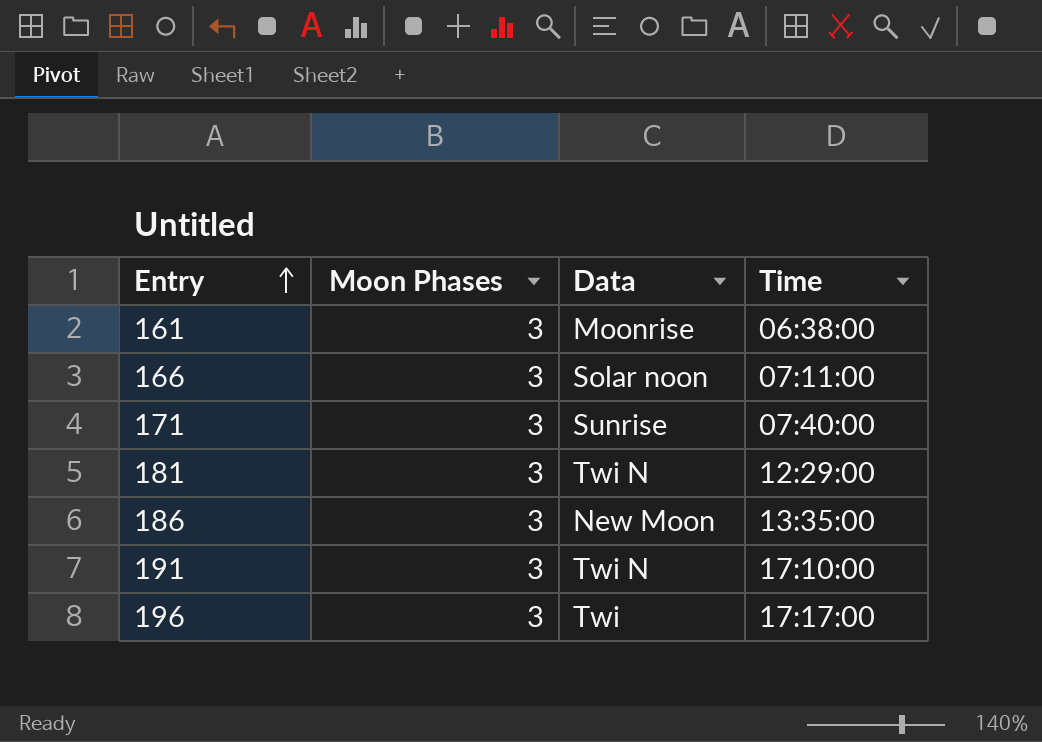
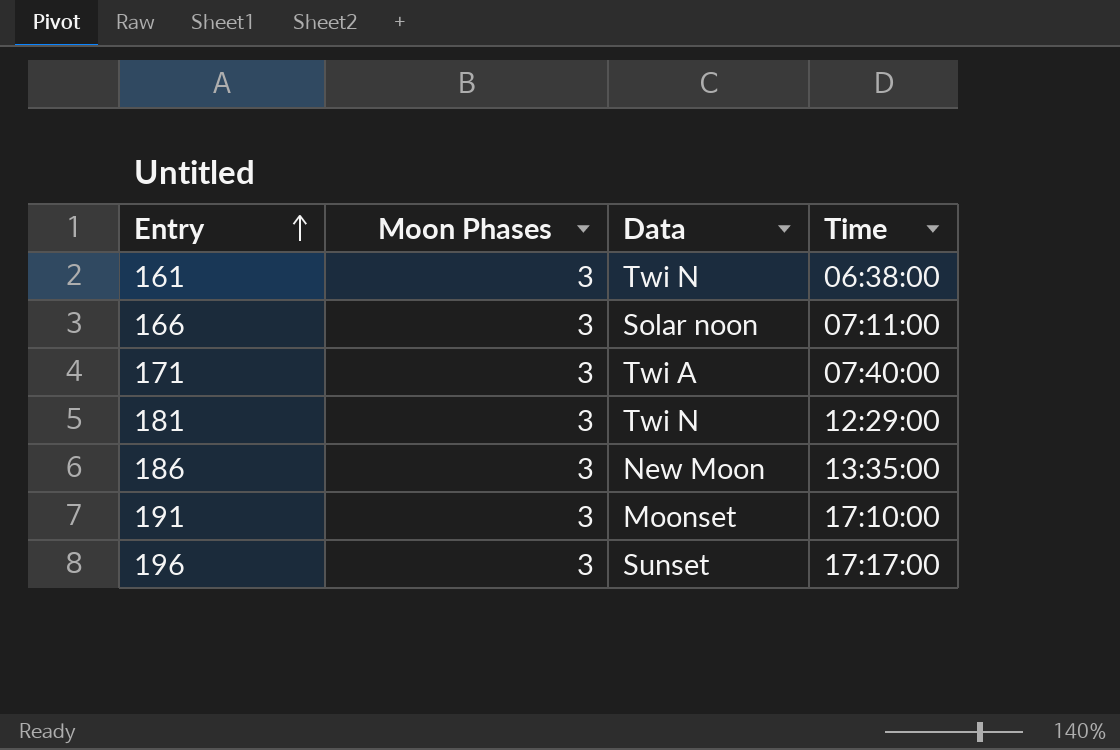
161 | Data: Moonrise -> Twi N
171 | Data: Sunrise -> Twi A
191 | Data: Twi N -> Moonset
196 | Data: Twi -> Sunset

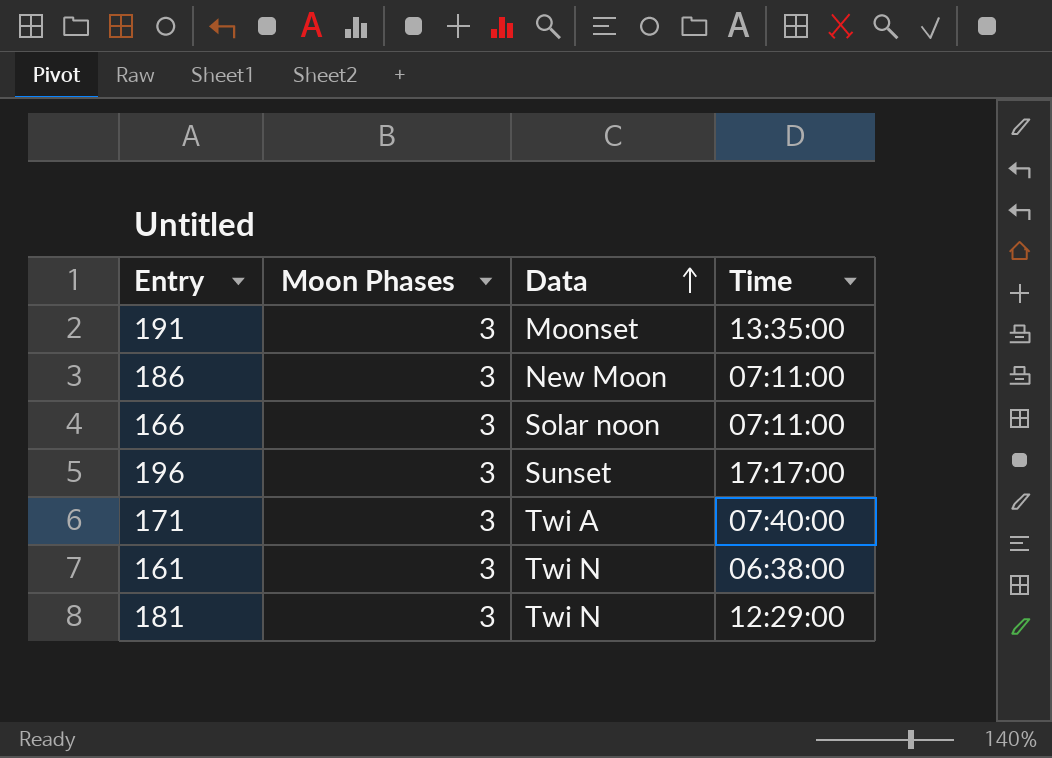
row order: Entry ascending -> Data ascending
191 | Time: 17:10:00 -> 13:35:00
186 | Time: 13:35:00 -> 07:11:00

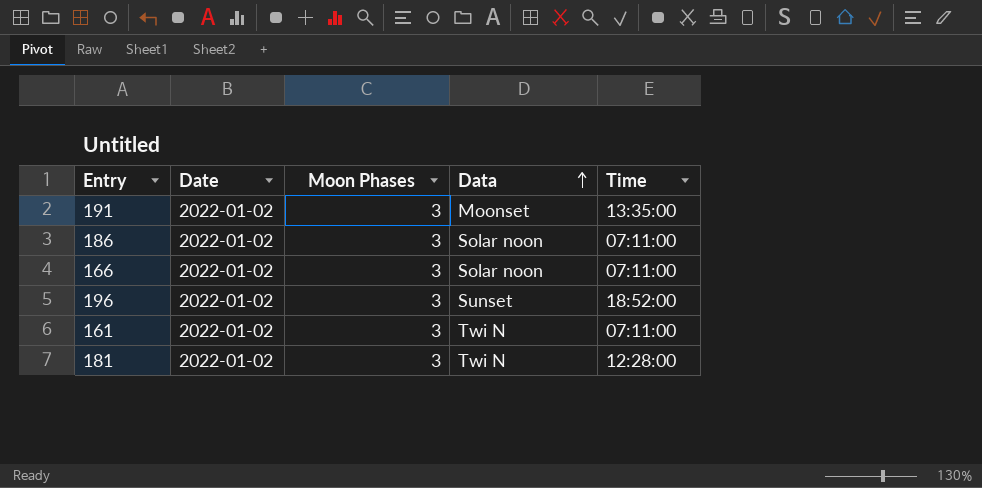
column Date | position: none -> 2
row 171: 3 | Twi A | 07:40:00 -> none
186 | Data: New Moon -> Solar noon
196 | Time: 17:17:00 -> 18:52:00
161 | Time: 06:38:00 -> 07:11:00
181 | Time: 12:29:00 -> 12:28:00

